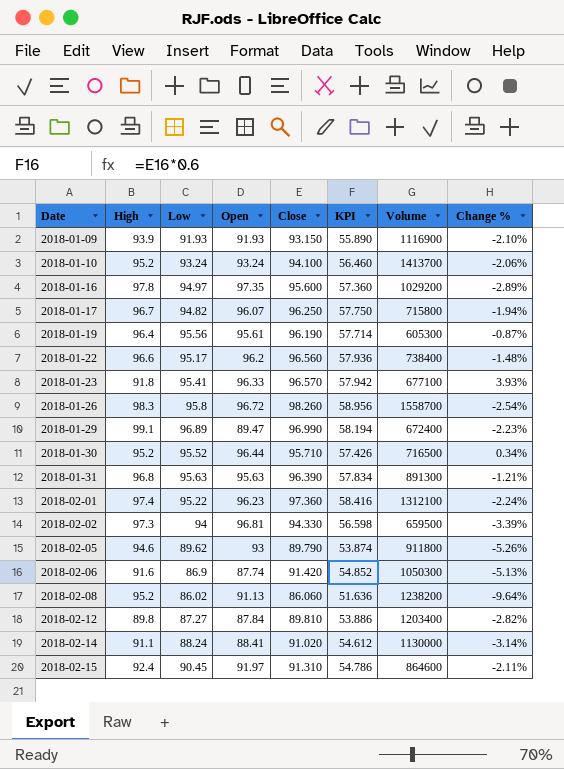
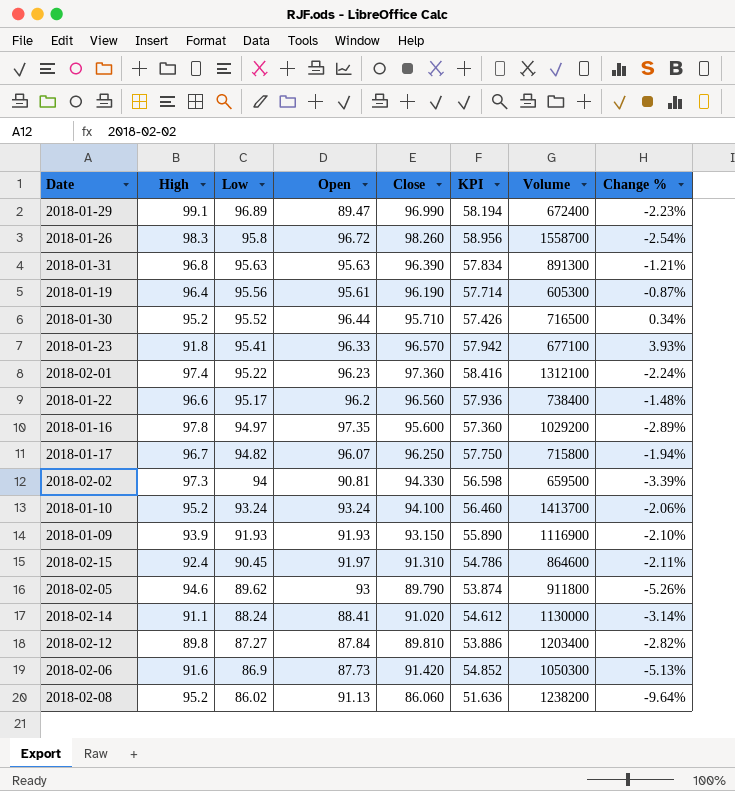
row order: Date ascending -> Low descending
2018-02-02 | Open: 96.81 -> 90.81
2018-02-06 | Open: 87.74 -> 87.73

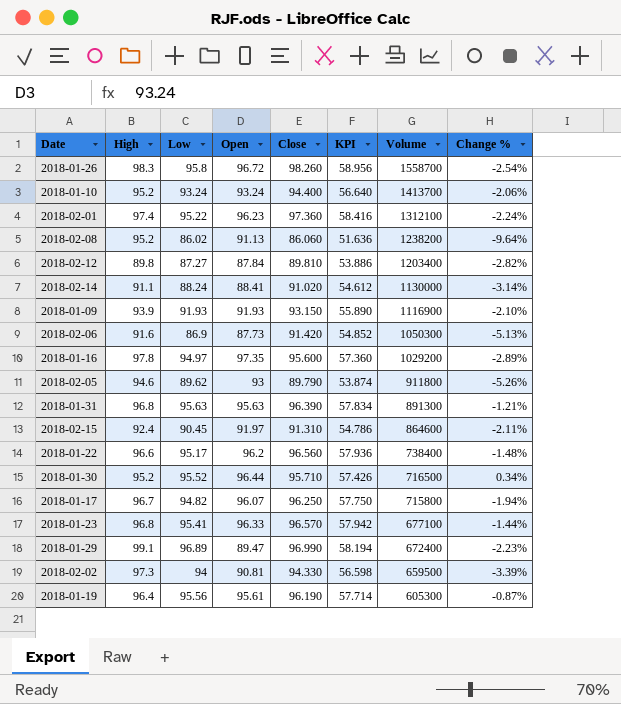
row order: Low descending -> Volume descending
2018-01-10 | Close: 94.100 -> 94.400
2018-01-10 | KPI: 56.460 -> 56.640
2018-01-23 | High: 91.8 -> 96.8
2018-01-23 | Change %: 3.93% -> -1.44%

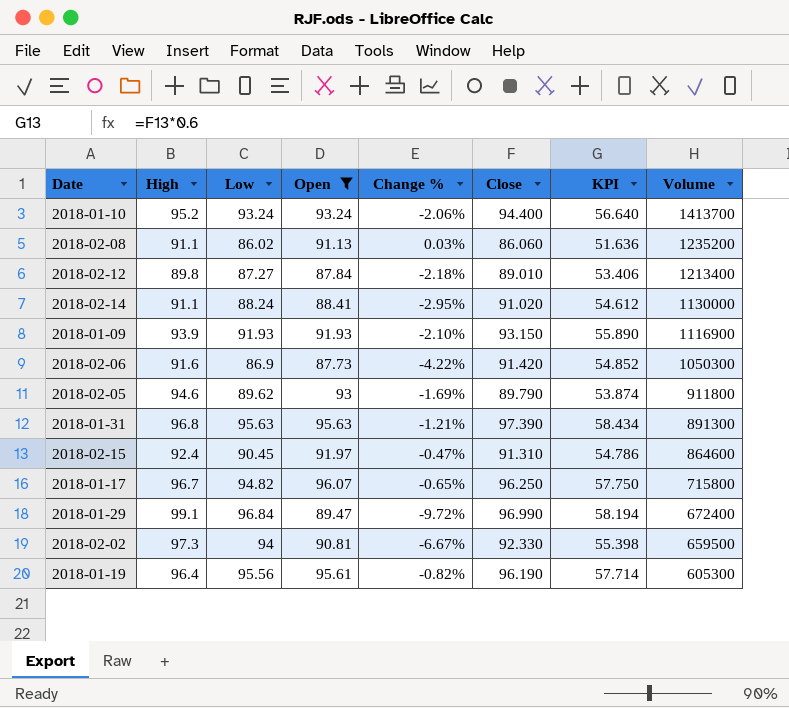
filter: none -> Open <= 96.07
column Change % | formula: ([Low] - [High]) / [High] -> ([Open] - [High]) / [High]
column Change % | position: 8 -> 5
2018-02-08 | High: 95.2 -> 91.1
2018-02-08 | Volume: 1238200 -> 1235200
2018-02-12 | Close: 89.810 -> 89.010
2018-02-12 | KPI: 53.886 -> 53.406
2018-02-12 | Volume: 1203400 -> 1213400
2018-01-31 | Close: 96.390 -> 97.390
2018-01-31 | KPI: 57.834 -> 58.434
2018-01-29 | Low: 96.89 -> 96.84
2018-02-02 | Close: 94.330 -> 92.330
2018-02-02 | KPI: 56.598 -> 55.398

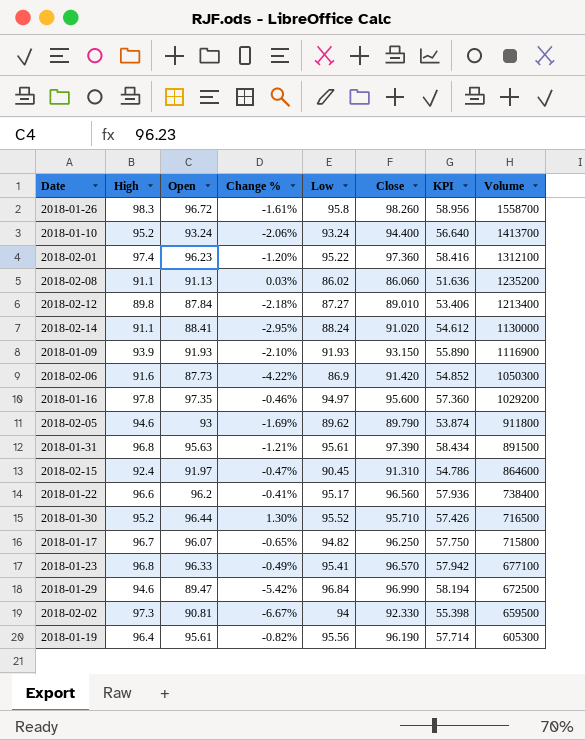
filter: Open <= 96.07 -> none
column Low | position: 3 -> 5
2018-01-31 | Low: 95.63 -> 95.61
2018-01-31 | Volume: 891300 -> 891500
2018-01-29 | High: 99.1 -> 94.6
2018-01-29 | Change %: -9.72% -> -5.42%
2018-01-29 | Volume: 672400 -> 672500

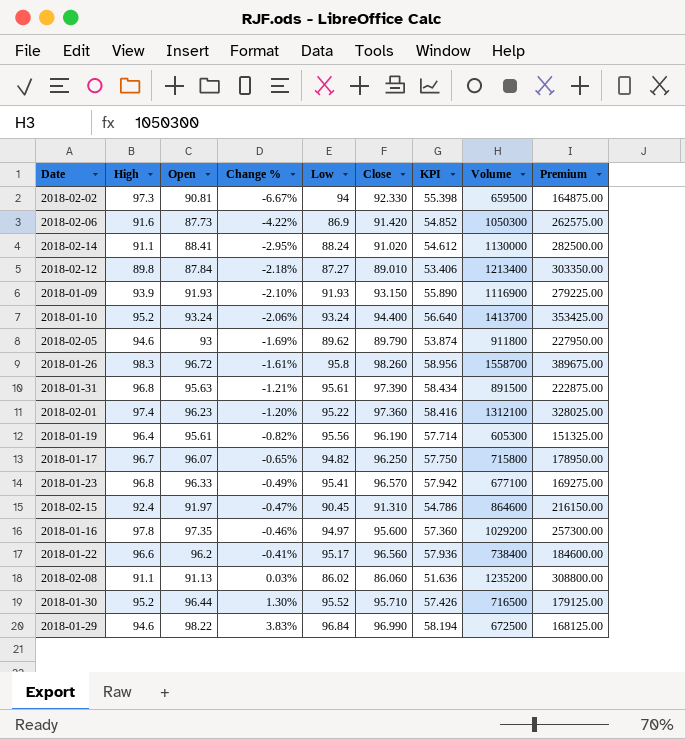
row order: Volume descending -> Change % ascending
column Premium | formula: none -> [Volume] * 0.25
2018-01-29 | Open: 89.47 -> 98.22
2018-01-29 | Change %: -5.42% -> 3.83%

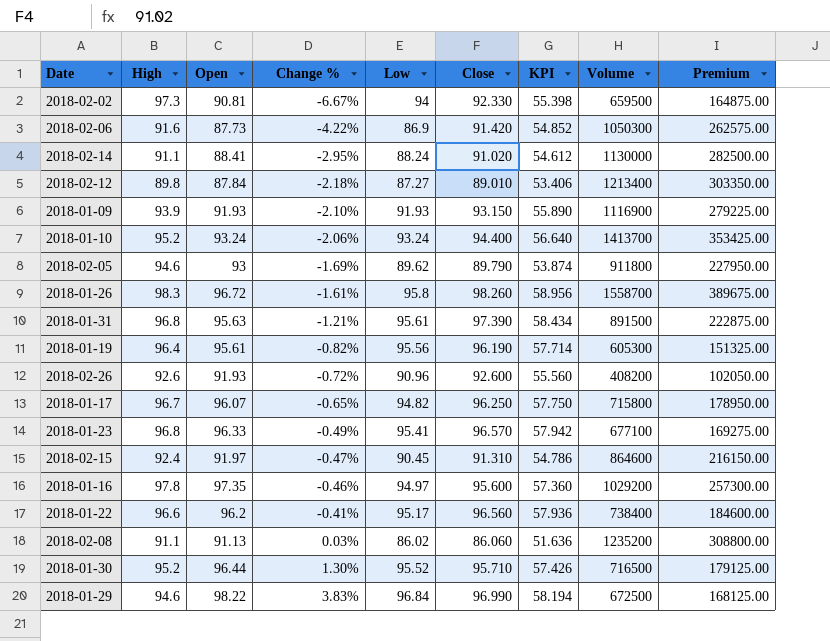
row 2018-02-01: 97.4 | 96.23 | -1.20% | 95.22 | 97.360 | 58.416 | 1312100 | 328025.00 -> none
row 2018-02-26: none -> 92.6 | 91.93 | -0.72% | 90.96 | 92.600 | 55.560 | 408200 | 102050.00

